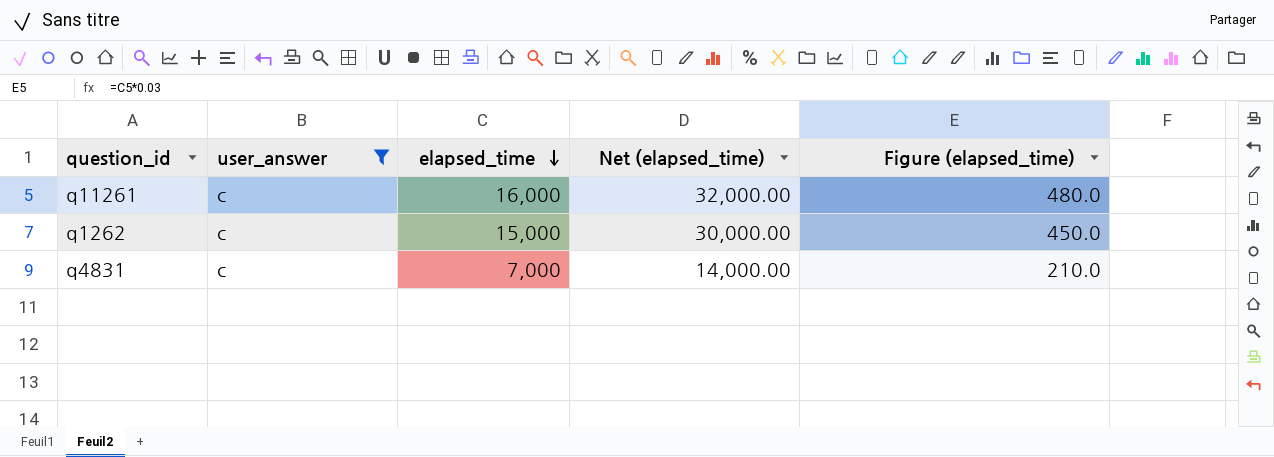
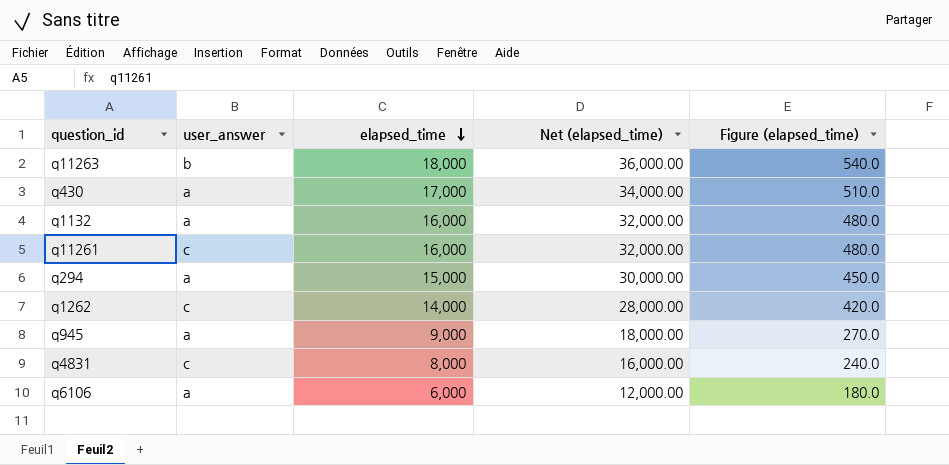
filter: user_answer = c -> none
q1262 | elapsed_time: 15,000 -> 14,000
q1262 | Net (elapsed_time): 30,000.00 -> 28,000.00
q1262 | Figure (elapsed_time): 450.0 -> 420.0
q4831 | elapsed_time: 7,000 -> 8,000
q4831 | Net (elapsed_time): 14,000.00 -> 16,000.00
q4831 | Figure (elapsed_time): 210.0 -> 240.0

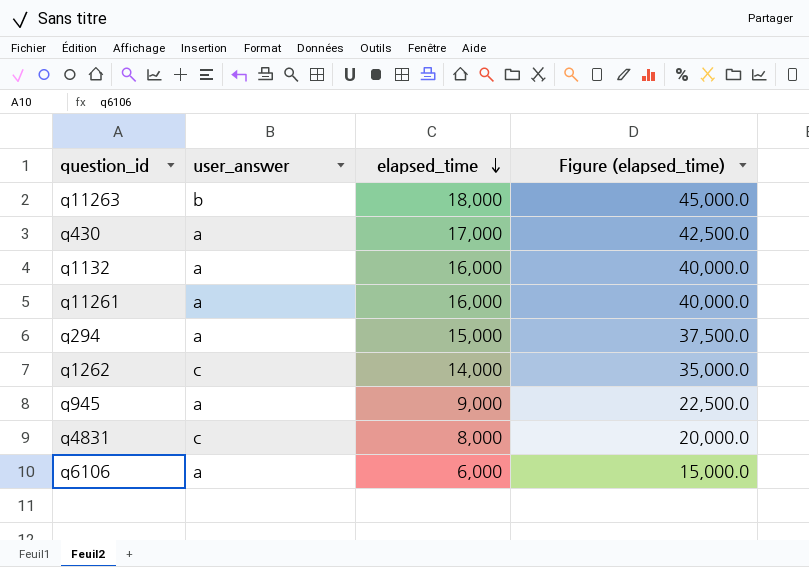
column Net (elapsed_time) | formula: [elapsed_time] * 2 -> none
column Figure (elapsed_time) | formula: [elapsed_time] * 0.03 -> [elapsed_time] * 2.5
q11261 | user_answer: c -> a

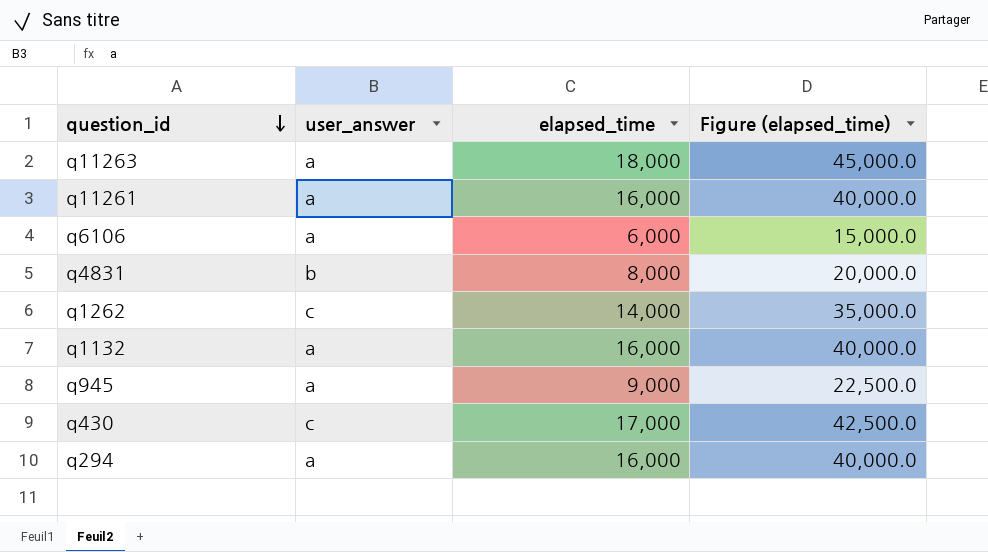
row order: elapsed_time descending -> question_id descending
q11263 | user_answer: b -> a
q4831 | user_answer: c -> b
q430 | user_answer: a -> c
q294 | elapsed_time: 15,000 -> 16,000
q294 | Figure (elapsed_time): 37,500.0 -> 40,000.0

